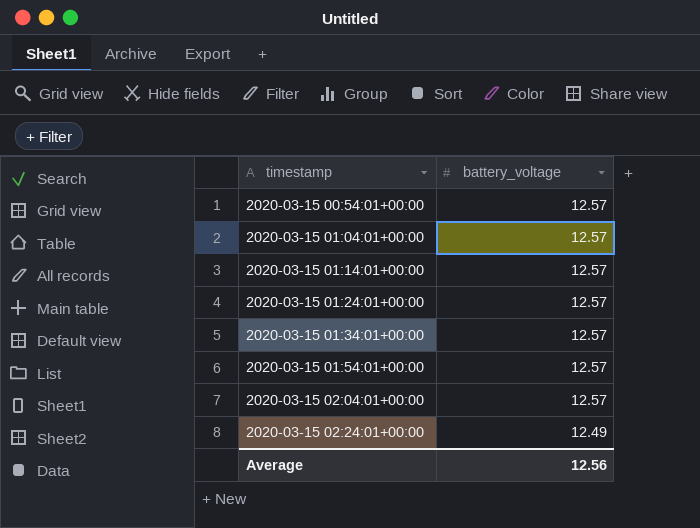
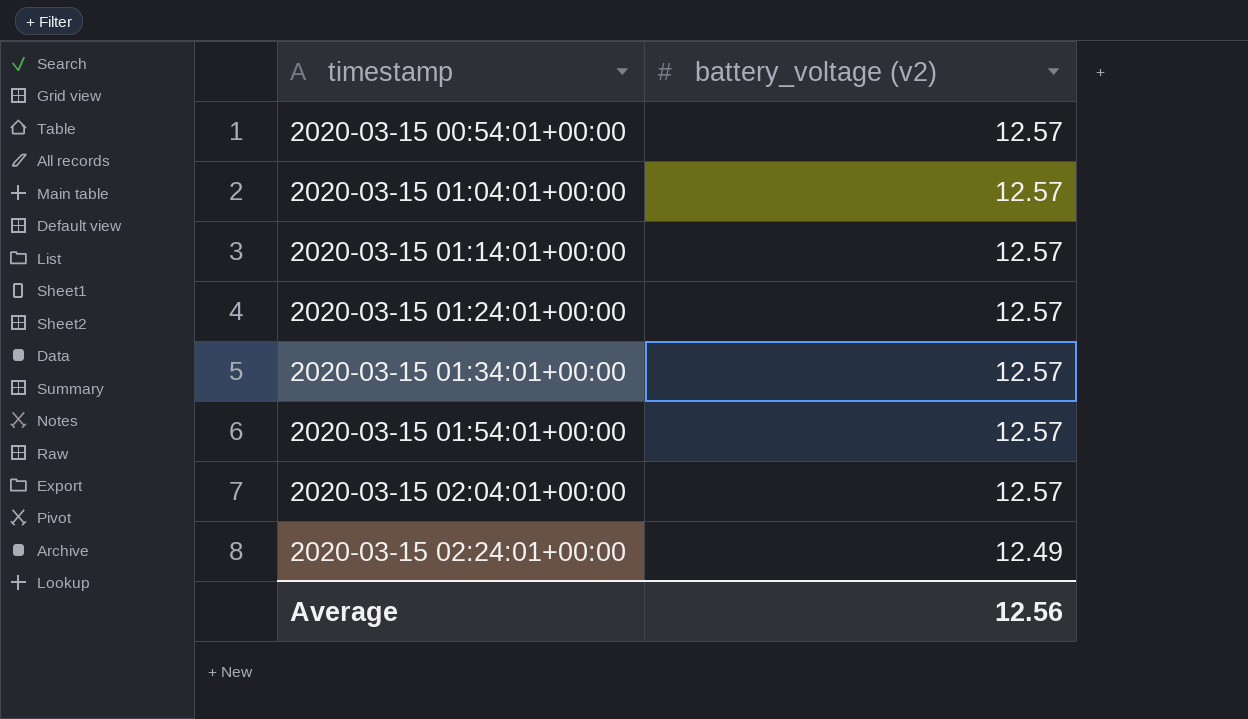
column name: battery_voltage -> battery_voltage (v2)

